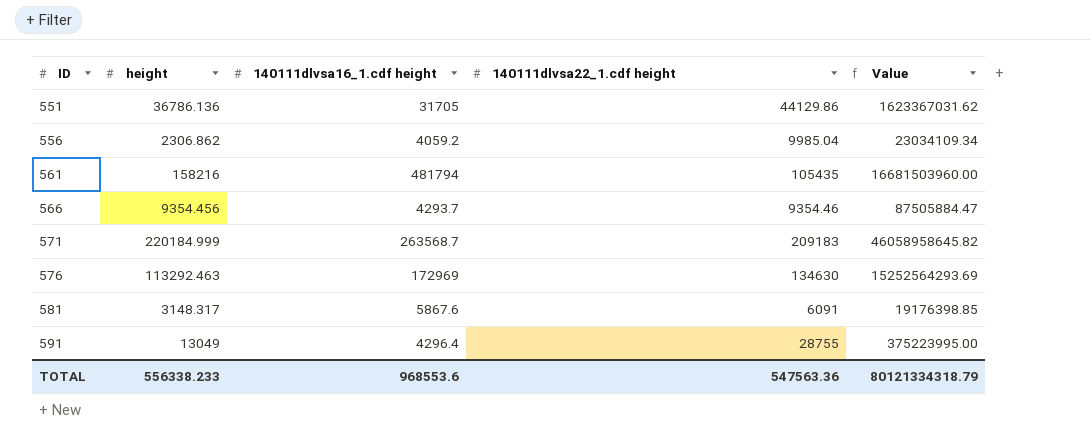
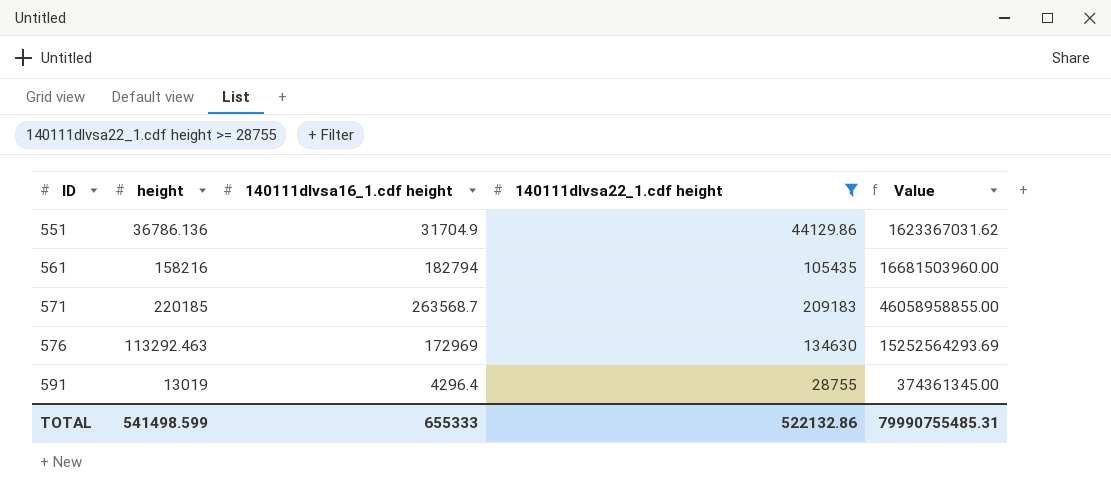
filter: none -> 140111dlvsa22_1.cdf height >= 28755
551 | 140111dlvsa16_1.cdf height: 31705 -> 31704.9
561 | 140111dlvsa16_1.cdf height: 481794 -> 182794
571 | height: 220184.999 -> 220185
571 | Value: 46058958645.82 -> 46058958855.00
591 | height: 13049 -> 13019
591 | Value: 375223995.00 -> 374361345.00
TOTAL | height: 556338.233 -> 541498.599
TOTAL | 140111dlvsa16_1.cdf height: 968553.6 -> 655333
TOTAL | 140111dlvsa22_1.cdf height: 547563.36 -> 522132.86
TOTAL | Value: 80121334318.79 -> 79990755485.31

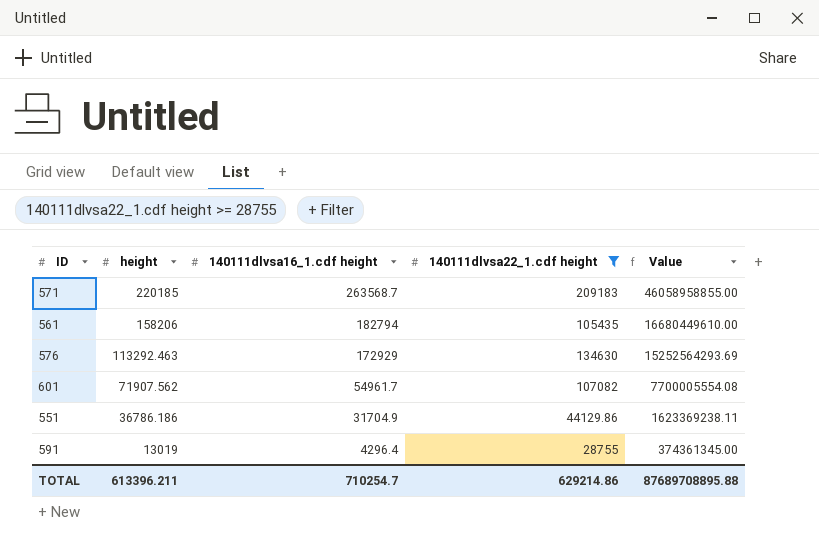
row order: ID ascending -> height descending
561 | height: 158216 -> 158206
561 | Value: 16681503960.00 -> 16680449610.00
576 | 140111dlvsa16_1.cdf height: 172969 -> 172929
row 601: none -> 71907.562 | 54961.7 | 107082 | 7700005554.08
551 | height: 36786.136 -> 36786.186
551 | Value: 1623367031.62 -> 1623369238.11
TOTAL | height: 541498.599 -> 613396.211
TOTAL | 140111dlvsa16_1.cdf height: 655333 -> 710254.7
TOTAL | 140111dlvsa22_1.cdf height: 522132.86 -> 629214.86
TOTAL | Value: 79990755485.31 -> 87689708895.88

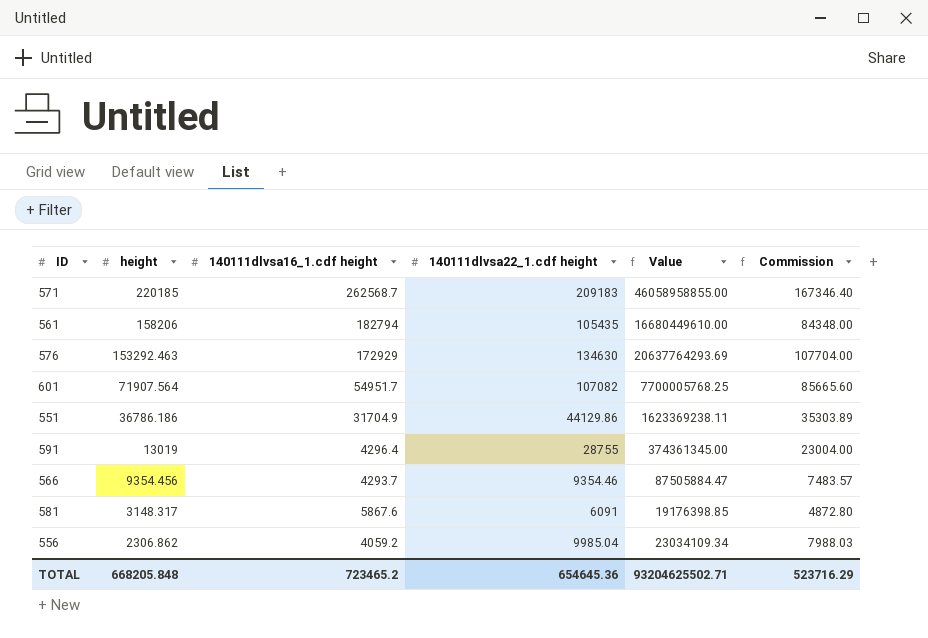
filter: 140111dlvsa22_1.cdf height >= 28755 -> none
column Commission | formula: none -> [140111dlvsa22_1.cdf height] * 0.8
571 | 140111dlvsa16_1.cdf height: 263568.7 -> 262568.7
576 | height: 113292.463 -> 153292.463
576 | Value: 15252564293.69 -> 20637764293.69
601 | height: 71907.562 -> 71907.564
601 | 140111dlvsa16_1.cdf height: 54961.7 -> 54951.7
601 | Value: 7700005554.08 -> 7700005768.25
TOTAL | height: 613396.211 -> 668205.848
TOTAL | 140111dlvsa16_1.cdf height: 710254.7 -> 723465.2
TOTAL | 140111dlvsa22_1.cdf height: 629214.86 -> 654645.36
TOTAL | Value: 87689708895.88 -> 93204625502.71

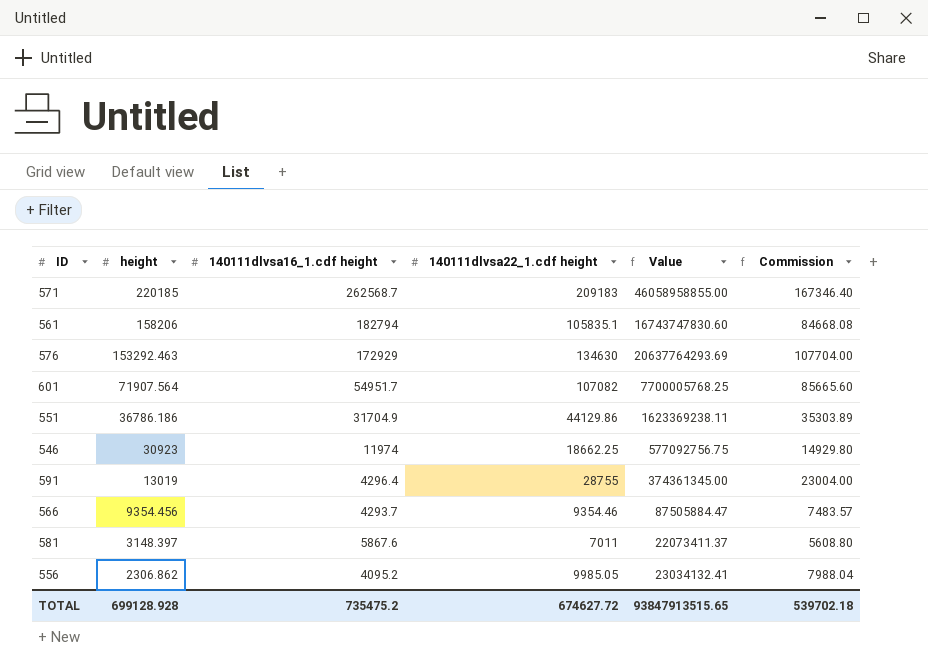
561 | 140111dlvsa22_1.cdf height: 105435 -> 105835.1
561 | Value: 16680449610.00 -> 16743747830.60
561 | Commission: 84348.00 -> 84668.08
row 546: none -> 30923 | 11974 | 18662.25 | 577092756.75 | 14929.80
581 | height: 3148.317 -> 3148.397
581 | 140111dlvsa22_1.cdf height: 6091 -> 7011
581 | Value: 19176398.85 -> 22073411.37
581 | Commission: 4872.80 -> 5608.80
556 | 140111dlvsa16_1.cdf height: 4059.2 -> 4095.2
556 | 140111dlvsa22_1.cdf height: 9985.04 -> 9985.05
556 | Value: 23034109.34 -> 23034132.41
556 | Commission: 7988.03 -> 7988.04
TOTAL | height: 668205.848 -> 699128.928
TOTAL | 140111dlvsa16_1.cdf height: 723465.2 -> 735475.2
TOTAL | 140111dlvsa22_1.cdf height: 654645.36 -> 674627.72
TOTAL | Value: 93204625502.71 -> 93847913515.65
TOTAL | Commission: 523716.29 -> 539702.18

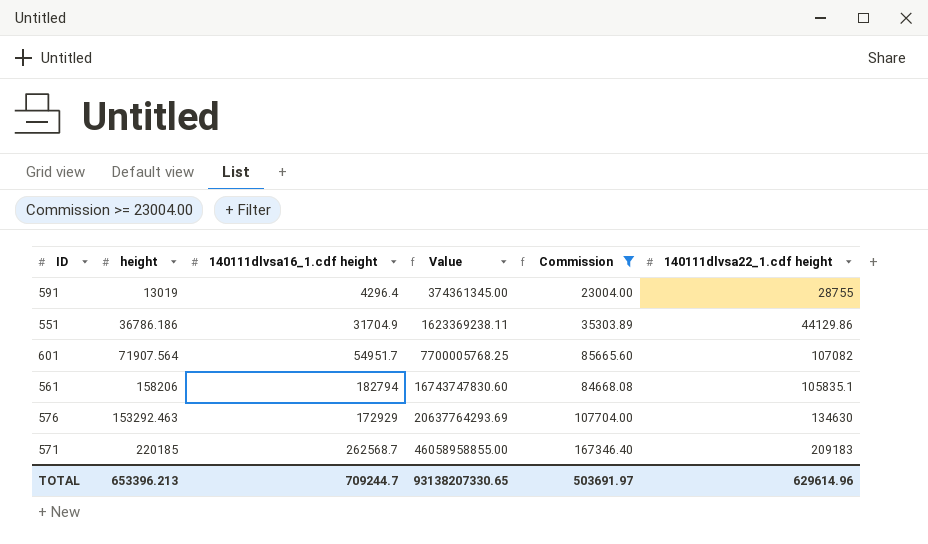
filter: none -> Commission >= 23004.00
row order: height descending -> Value ascending
column 140111dlvsa22_1.cdf height | position: 4 -> 6
TOTAL | height: 699128.928 -> 653396.213
TOTAL | 140111dlvsa16_1.cdf height: 735475.2 -> 709244.7
TOTAL | Value: 93847913515.65 -> 93138207330.65
TOTAL | Commission: 539702.18 -> 503691.97
TOTAL | 140111dlvsa22_1.cdf height: 674627.72 -> 629614.96

